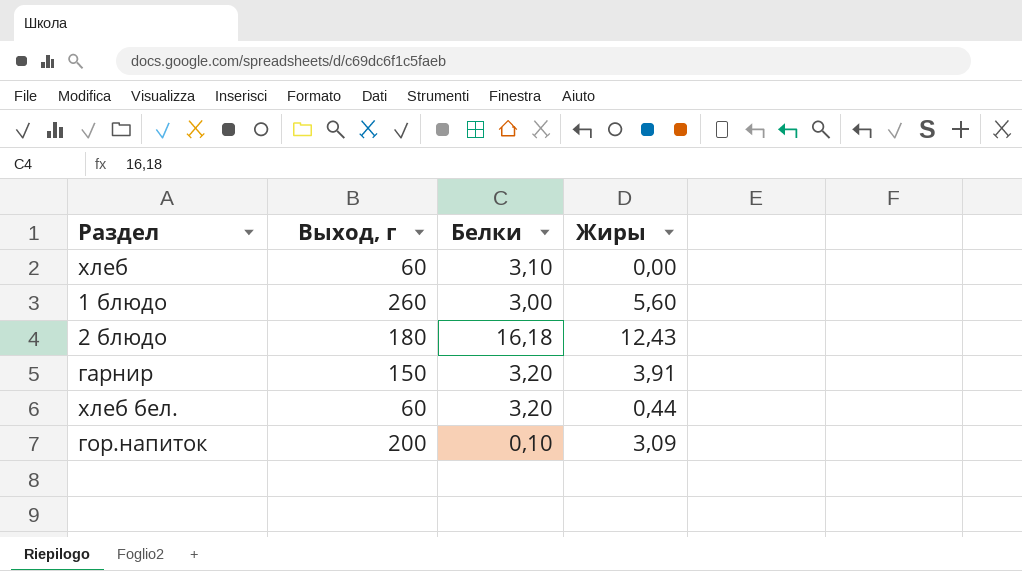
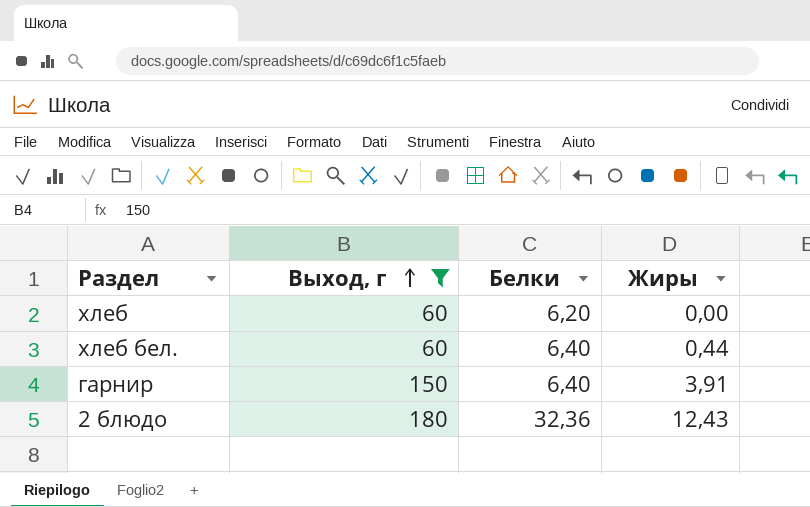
filter: none -> Выход, г <= 180
row order: none -> Выход, г ascending
хлеб | Белки: 3,10 -> 6,20
хлеб бел. | Белки: 3,20 -> 6,40
гарнир | Белки: 3,20 -> 6,40
2 блюдо | Белки: 16,18 -> 32,36

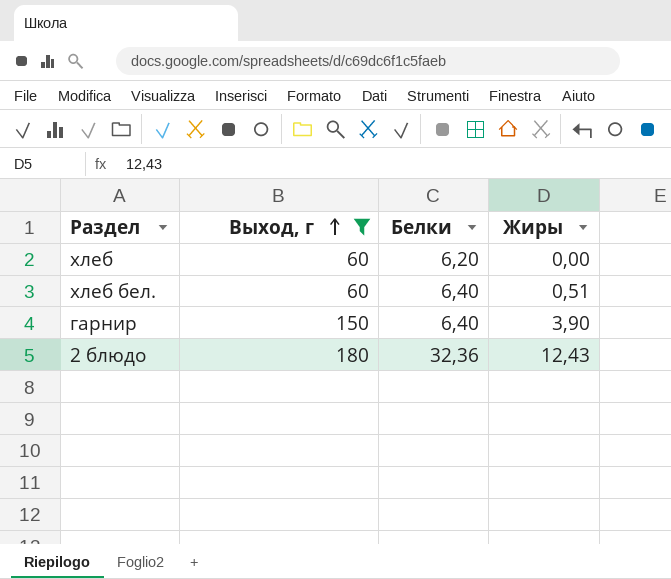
хлеб бел. | Жиры: 0,44 -> 0,51
гарнир | Жиры: 3,91 -> 3,90

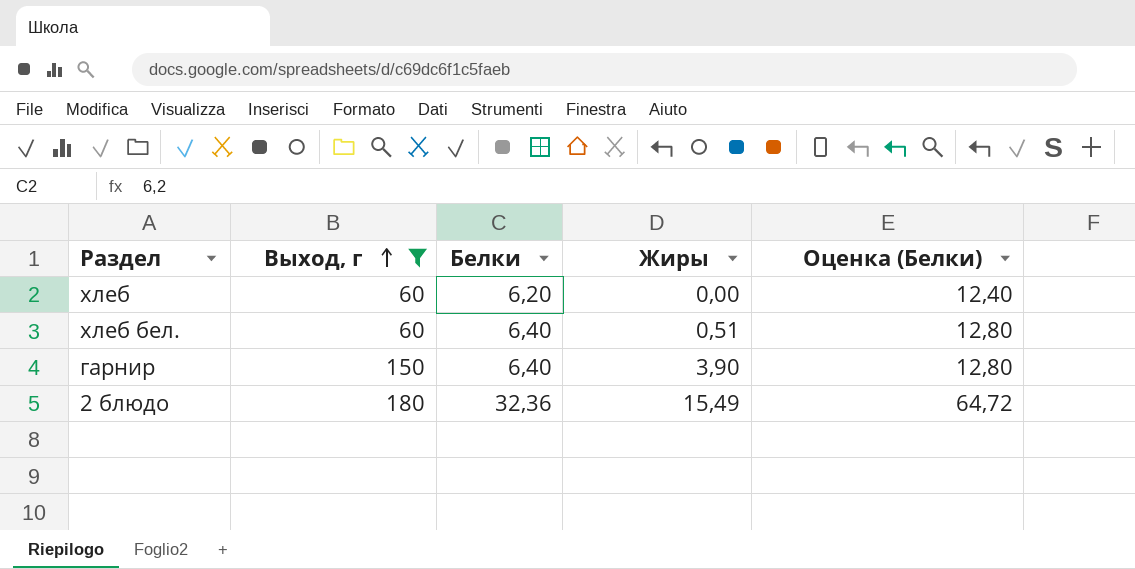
column Оценка (Белки) | formula: none -> [Белки] * 2
2 блюдо | Жиры: 12,43 -> 15,49

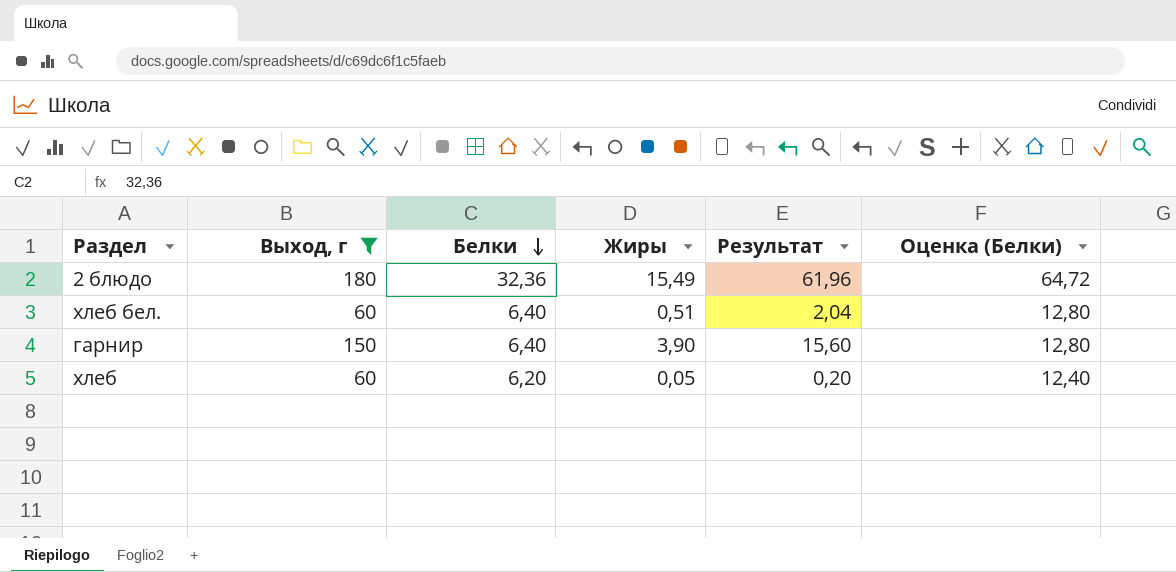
row order: Выход, г ascending -> Белки descending
column Результат | formula: none -> [Жиры] * 4
хлеб | Жиры: 0,00 -> 0,05

